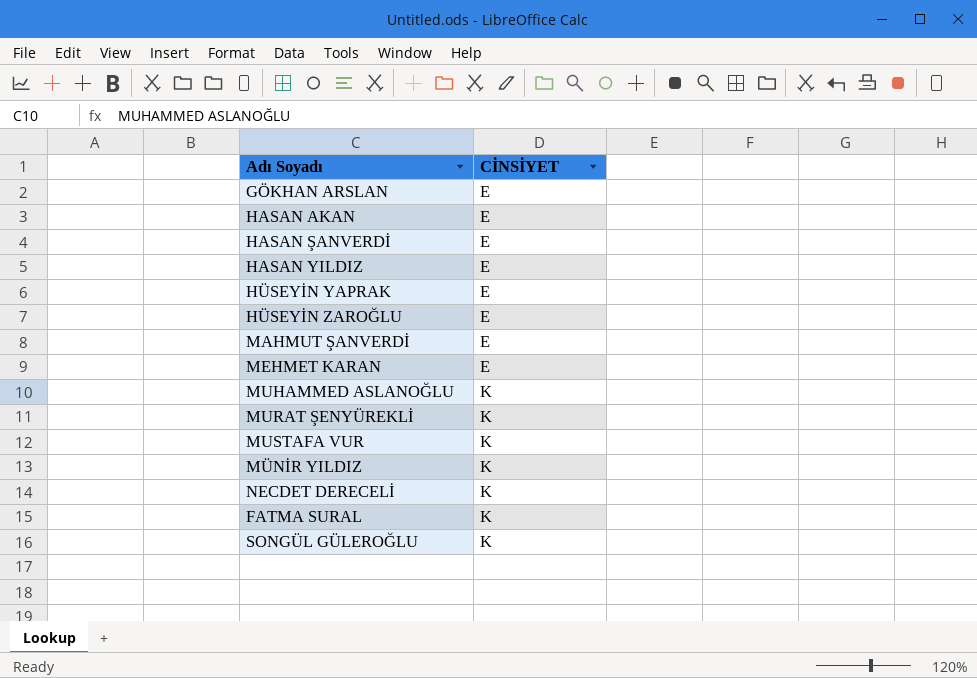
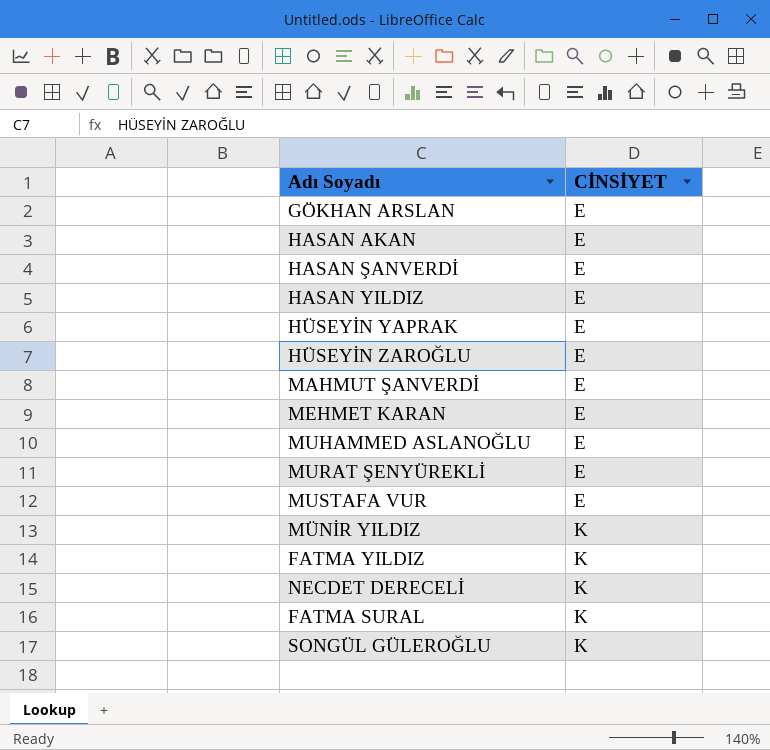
MUHAMMED ASLANOĞLU | CİNSİYET: K -> E
MURAT ŞENYÜREKLİ | CİNSİYET: K -> E
MUSTAFA VUR | CİNSİYET: K -> E
row FATMA YILDIZ: none -> K

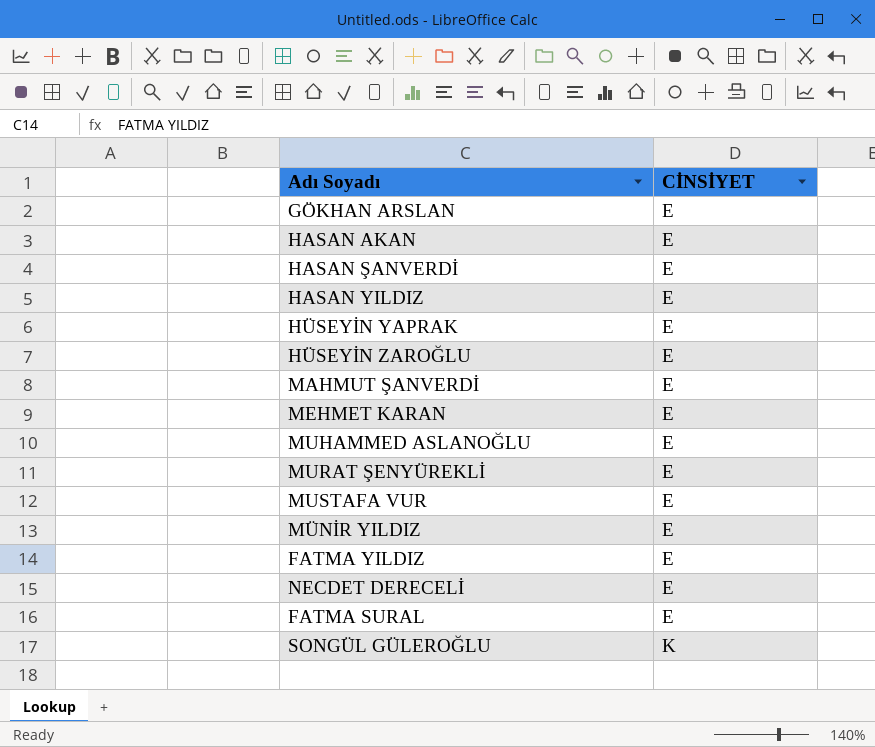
MÜNİR YILDIZ | CİNSİYET: K -> E
FATMA YILDIZ | CİNSİYET: K -> E
NECDET DERECELİ | CİNSİYET: K -> E
FATMA SURAL | CİNSİYET: K -> E

